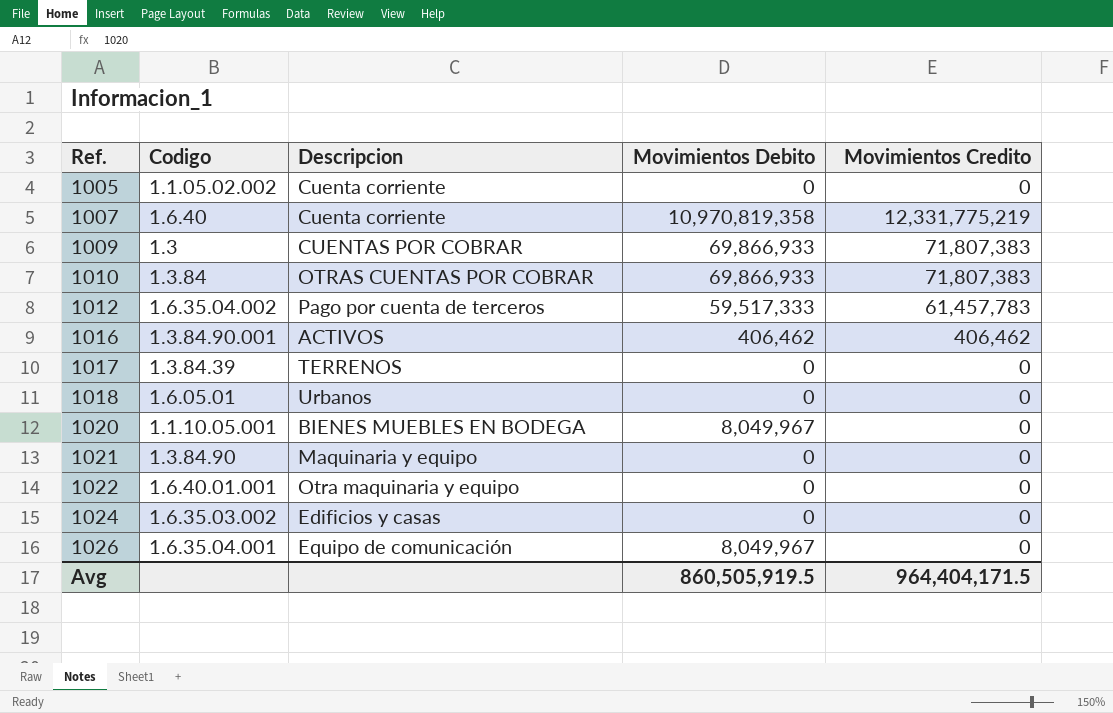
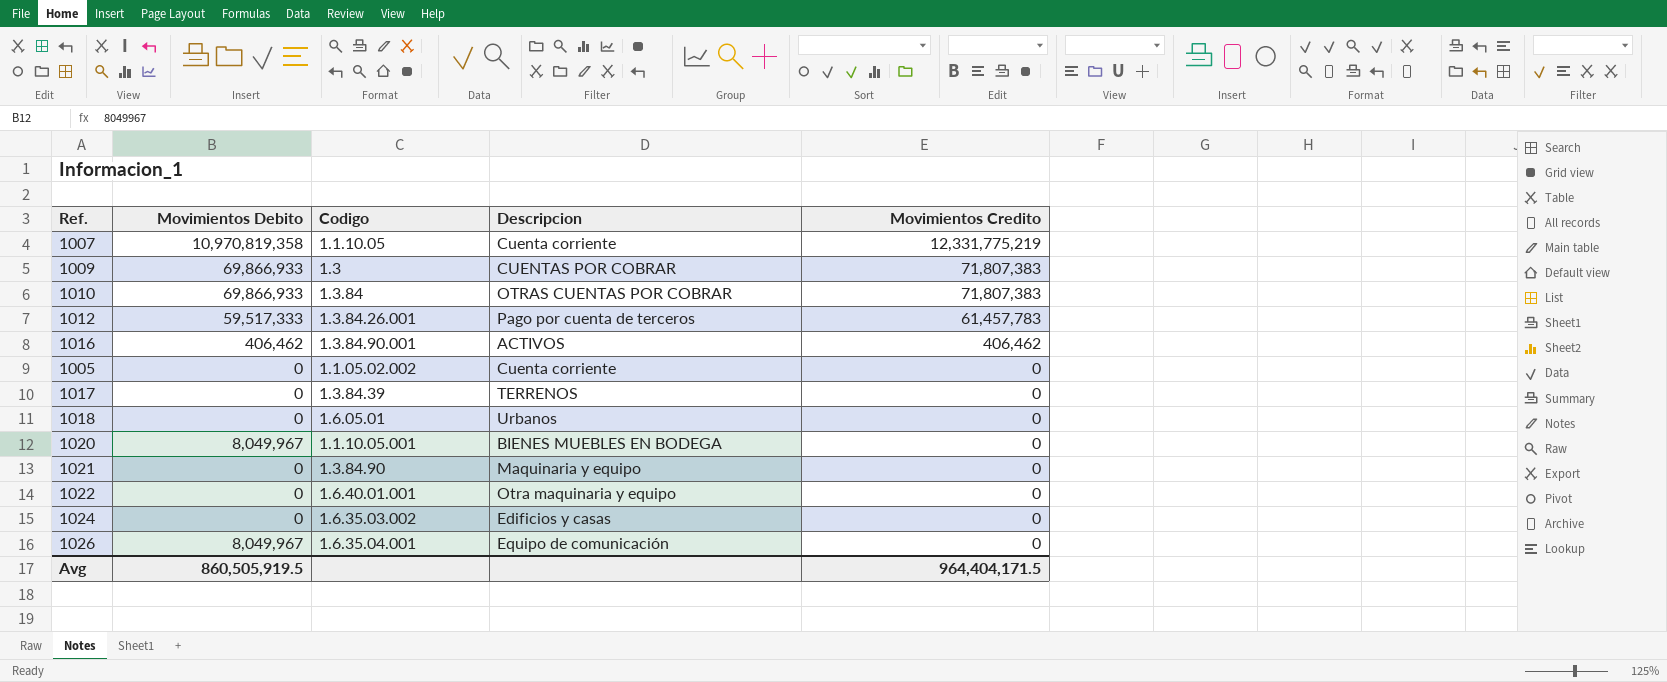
row order: Ref. ascending -> Movimientos Credito descending
column Movimientos Debito | position: 4 -> 2
1007 | Codigo: 1.6.40 -> 1.1.10.05
1012 | Codigo: 1.6.35.04.002 -> 1.3.84.26.001

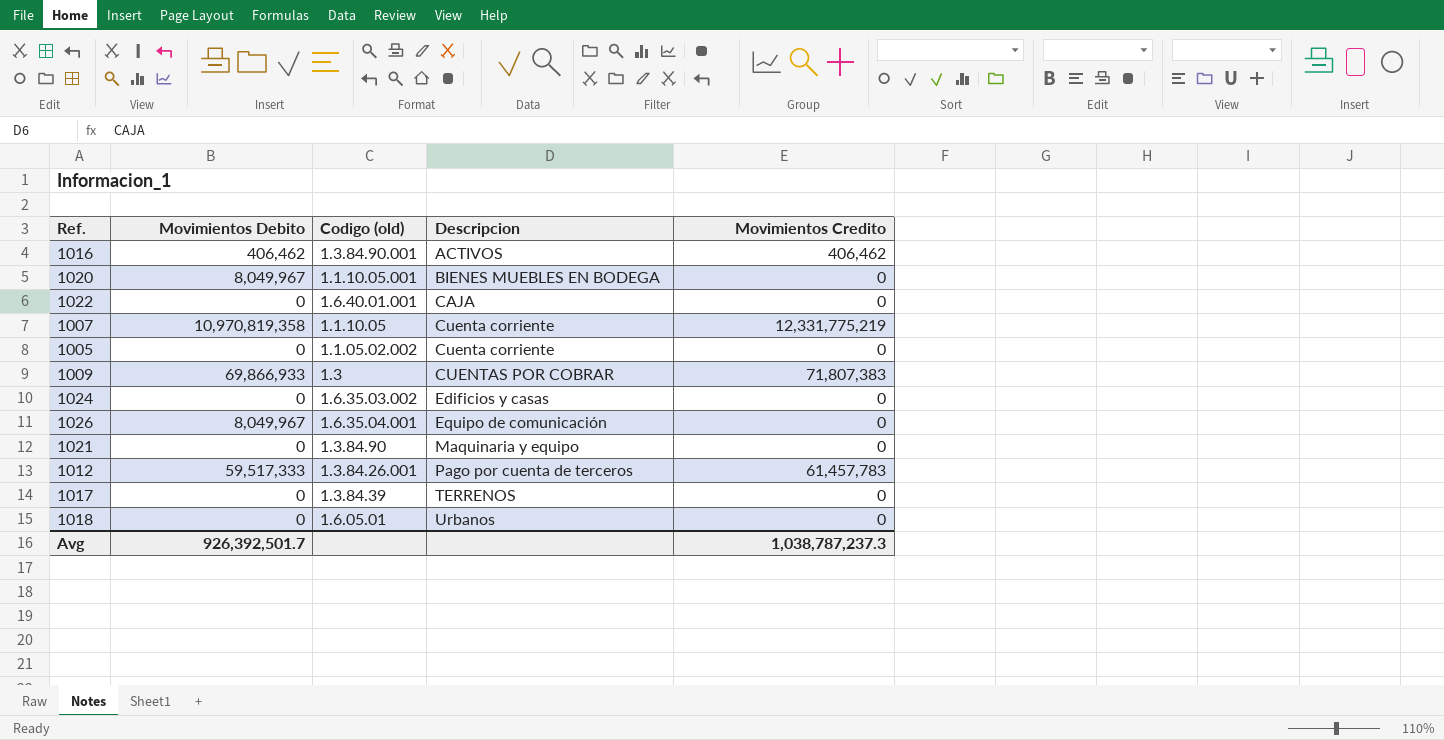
row order: Movimientos Credito descending -> Descripcion ascending
column name: Codigo -> Codigo (old)
row 1010: 69,866,933 | 1.3.84 | OTRAS CUENTAS POR COBRAR | 71,807,383 -> none
1022 | Descripcion: Otra maquinaria y equipo -> CAJA
Avg | Movimientos Debito: 860,505,919.5 -> 926,392,501.7
Avg | Movimientos Credito: 964,404,171.5 -> 1,038,787,237.3

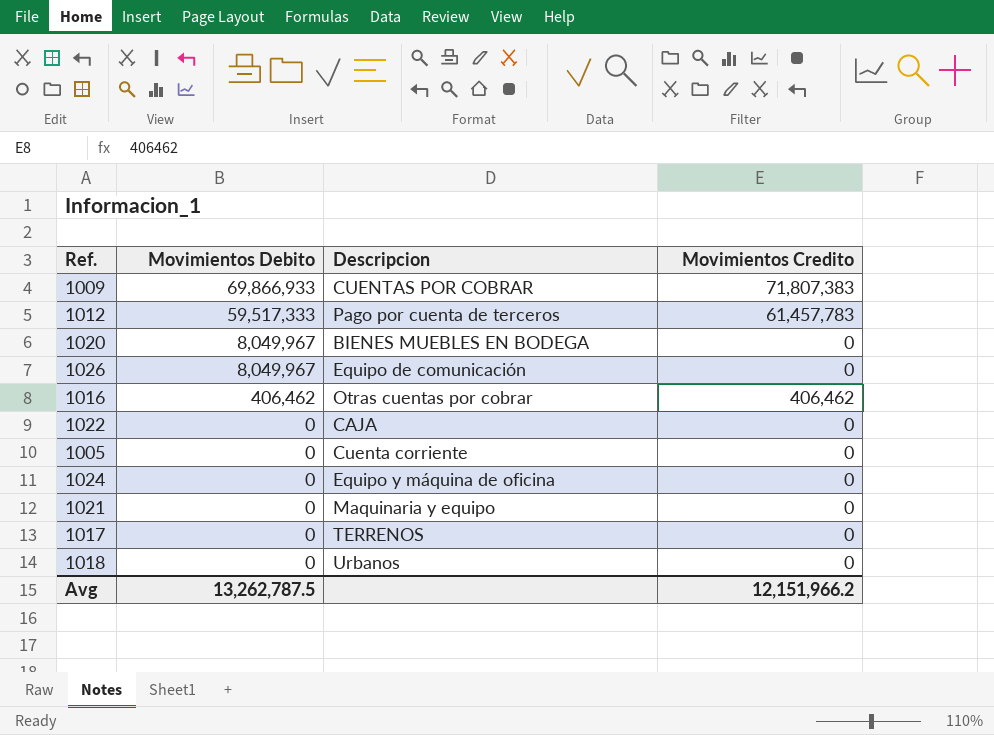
row order: Descripcion ascending -> Movimientos Debito descending
column Codigo (old) | position: 3 -> none
row 1007: 10,970,819,358 | 1.1.10.05 | Cuenta corriente | 12,331,775,219 -> none
1016 | Descripcion: ACTIVOS -> Otras cuentas por cobrar
1024 | Descripcion: Edificios y casas -> Equipo y máquina de oficina
Avg | Movimientos Debito: 926,392,501.7 -> 13,262,787.5
Avg | Movimientos Credito: 1,038,787,237.3 -> 12,151,966.2

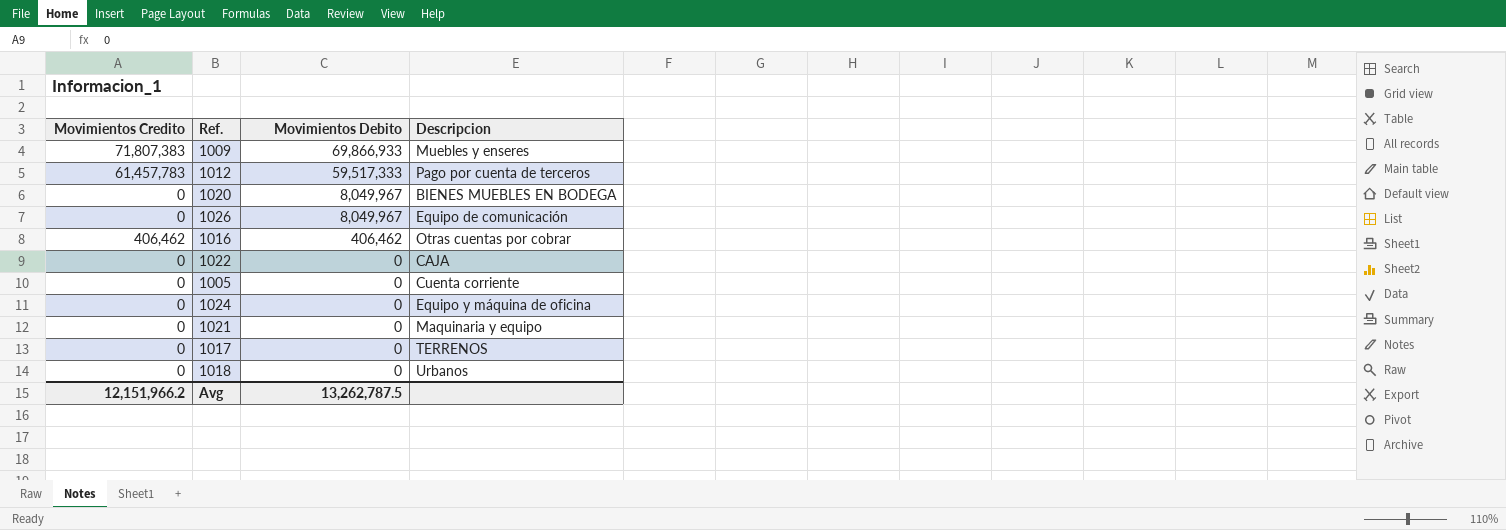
column Movimientos Credito | position: 4 -> 1
1009 | Descripcion: CUENTAS POR COBRAR -> Muebles y enseres

